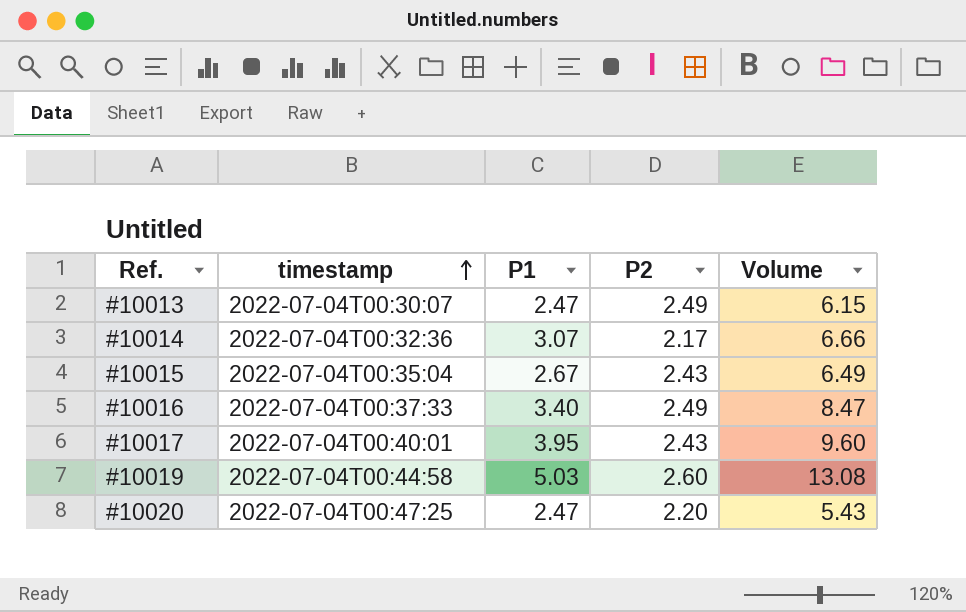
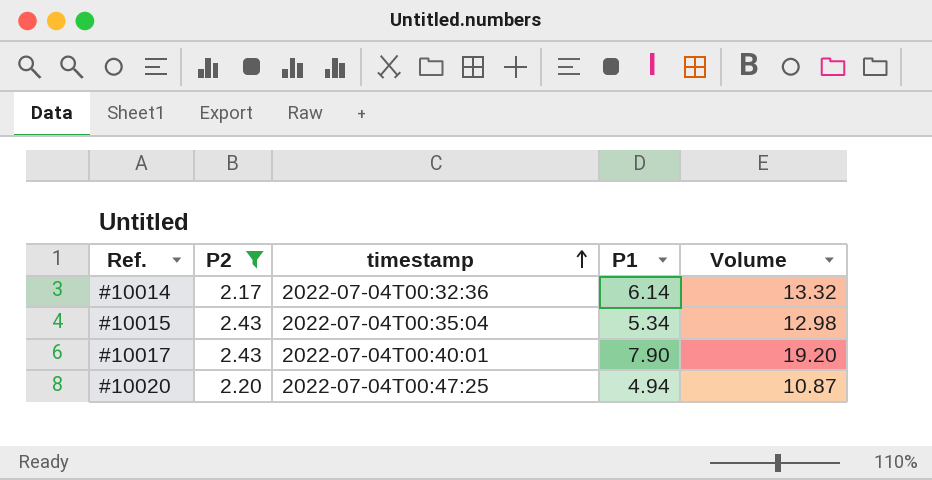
filter: none -> P2 <= 2.43
column P2 | position: 4 -> 2
#10014 | P1: 3.07 -> 6.14
#10014 | Volume: 6.66 -> 13.32
#10015 | P1: 2.67 -> 5.34
#10015 | Volume: 6.49 -> 12.98
#10017 | P1: 3.95 -> 7.90
#10017 | Volume: 9.60 -> 19.20
#10020 | P1: 2.47 -> 4.94
#10020 | Volume: 5.43 -> 10.87

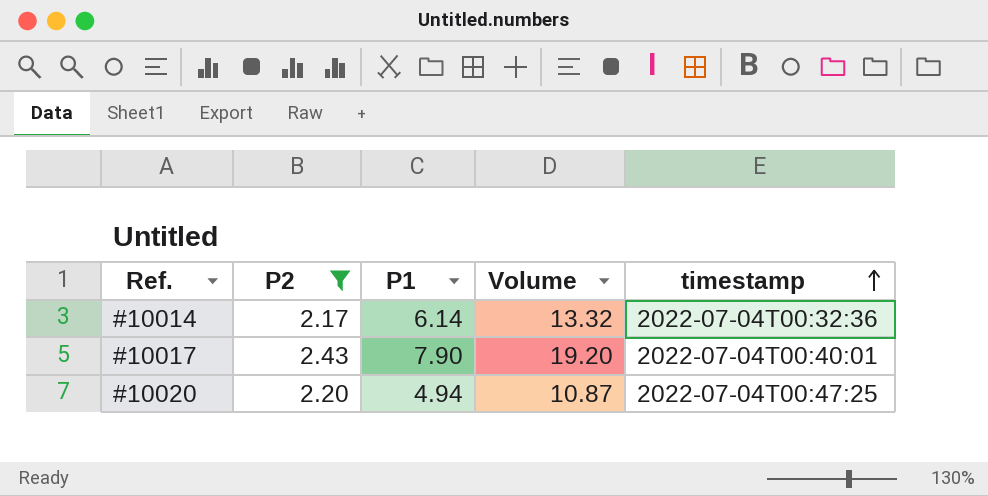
column timestamp | position: 3 -> 5
row #10015: 2.43 | 2022-07-04T00:35:04 | 5.34 | 12.98 -> none

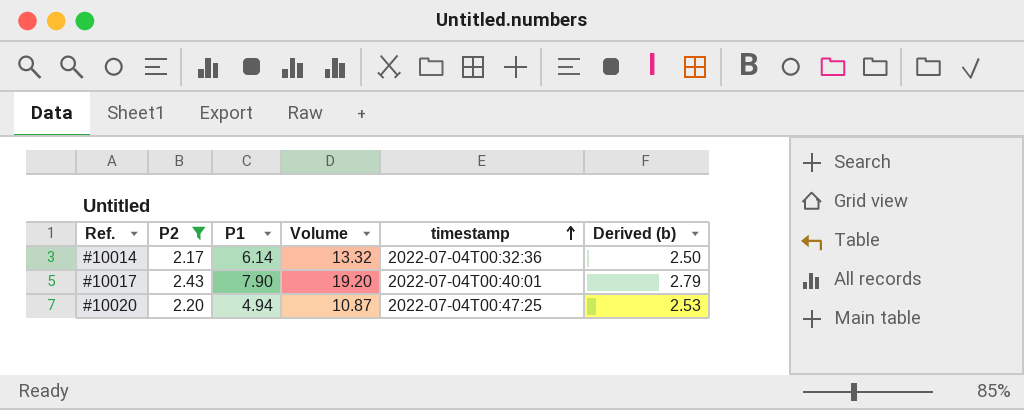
column Derived (b) | formula: none -> [P2] * 1.15

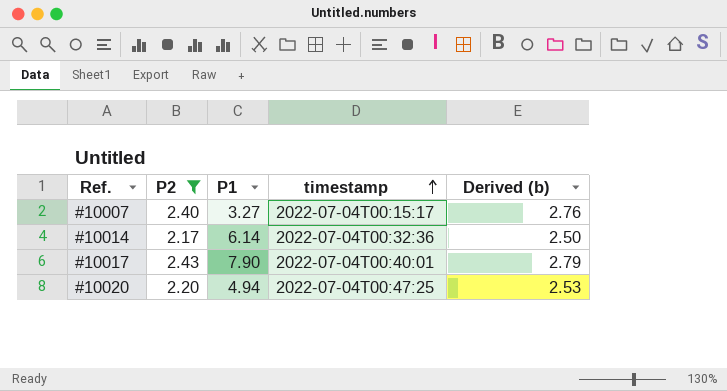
column Volume | formula: [P2] * [P1] -> none
row #10007: none -> 2.40 | 3.27 | 2022-07-04T00:15:17 | 2.76

